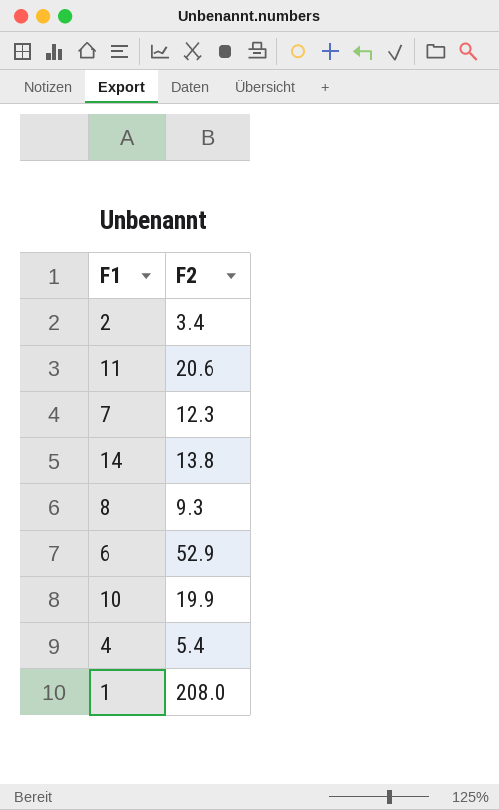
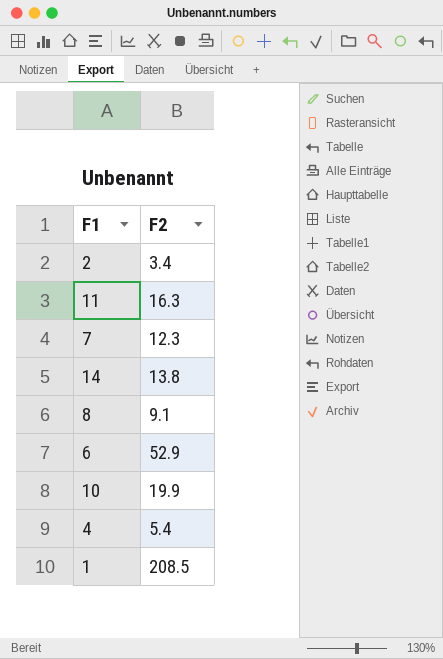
11 | F2: 20.6 -> 16.3
8 | F2: 9.3 -> 9.1
1 | F2: 208.0 -> 208.5

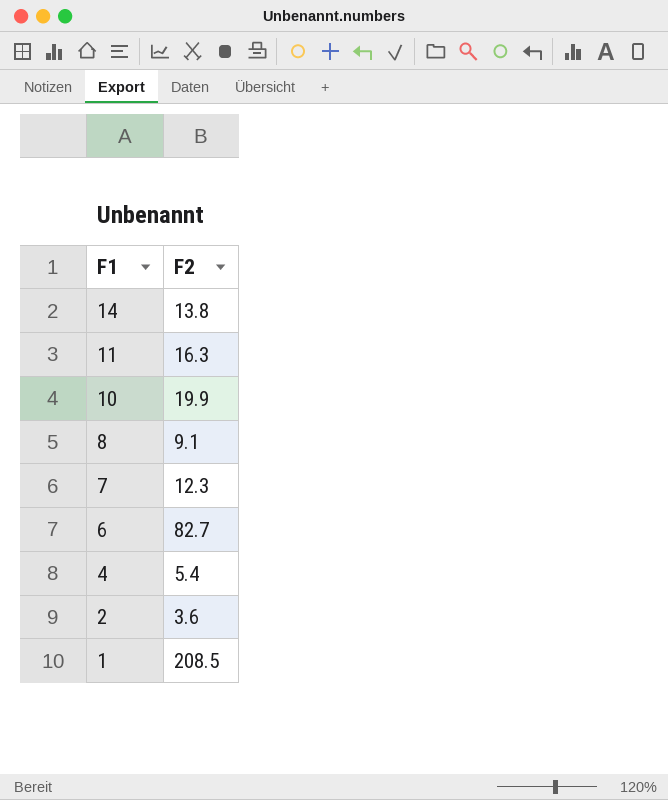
row order: none -> F1 descending
6 | F2: 52.9 -> 82.7
2 | F2: 3.4 -> 3.6

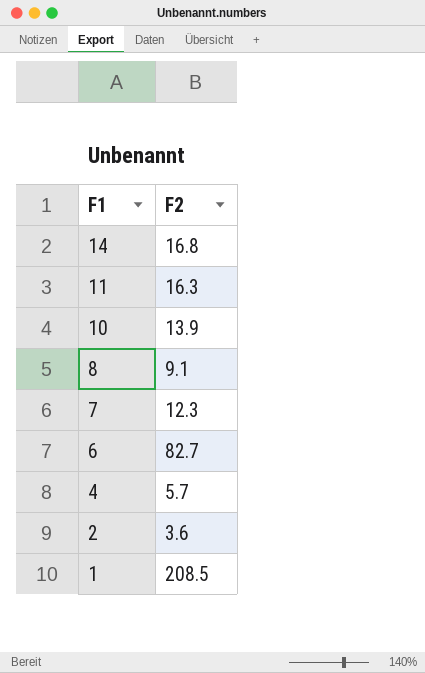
14 | F2: 13.8 -> 16.8
10 | F2: 19.9 -> 13.9
4 | F2: 5.4 -> 5.7

